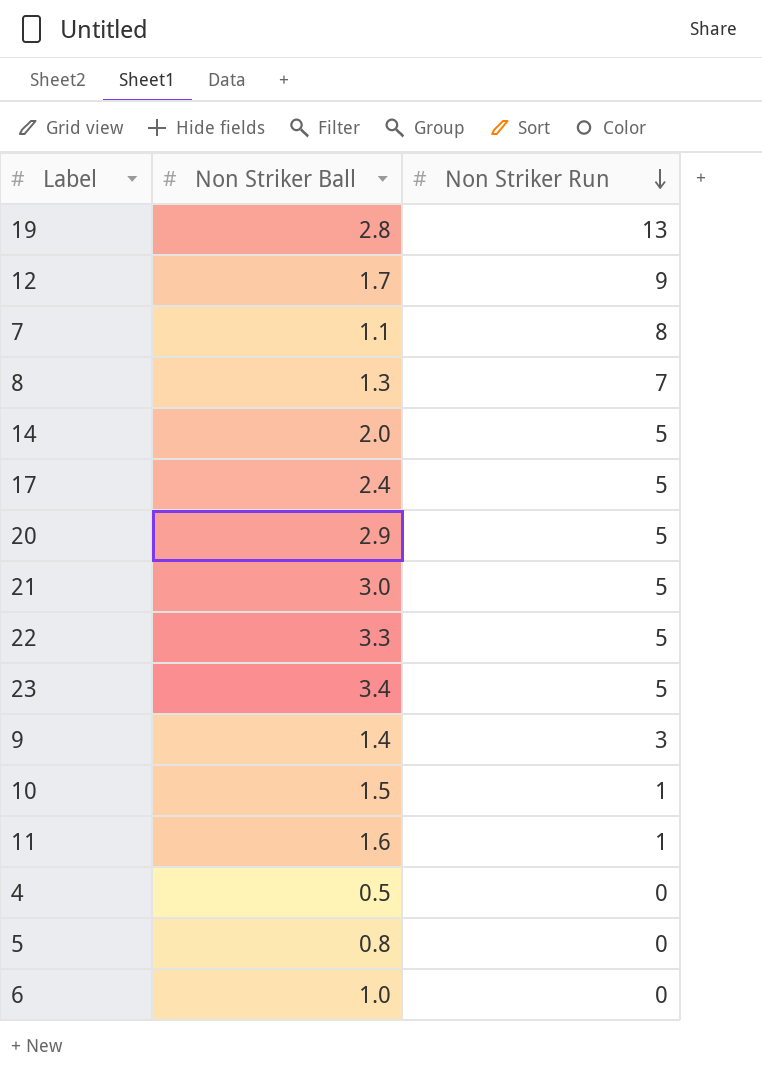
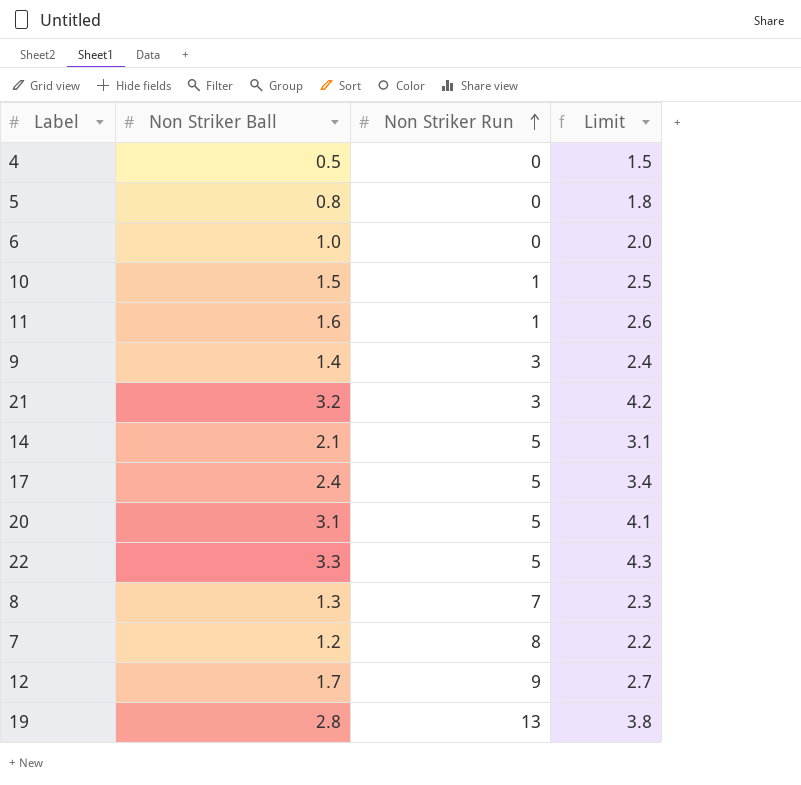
row order: Non Striker Run descending -> Non Striker Run ascending
column Limit | formula: none -> [Non Striker Ball] + 1
row 23: 3.4 | 5 -> none
21 | Non Striker Ball: 3.0 -> 3.2
21 | Non Striker Run: 5 -> 3
14 | Non Striker Ball: 2.0 -> 2.1
20 | Non Striker Ball: 2.9 -> 3.1
7 | Non Striker Ball: 1.1 -> 1.2

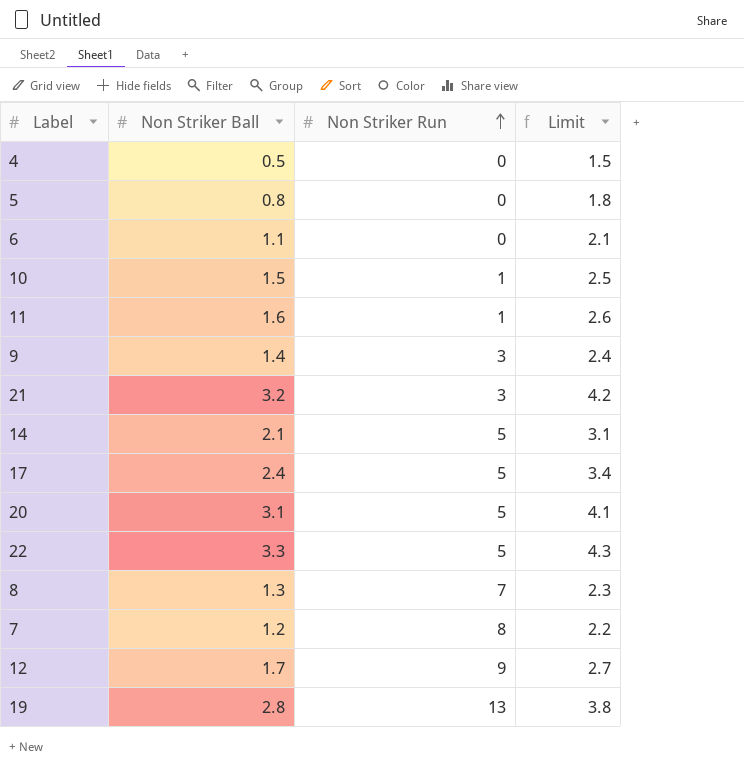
6 | Non Striker Ball: 1.0 -> 1.1
6 | Limit: 2.0 -> 2.1

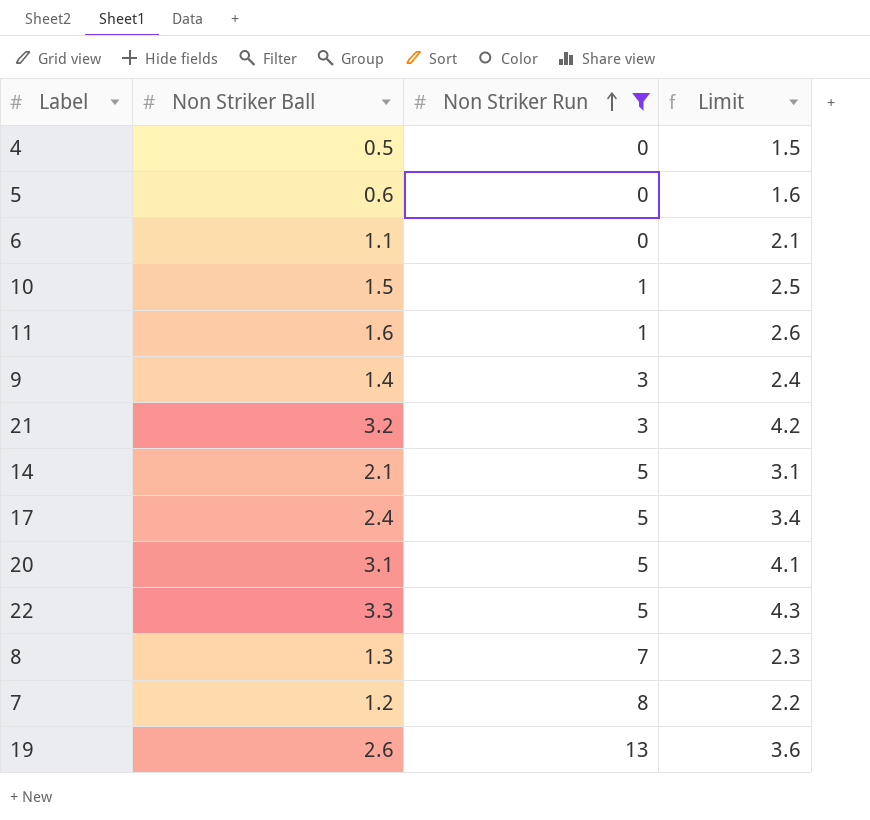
filter: none -> Non Striker Run != 9
5 | Non Striker Ball: 0.8 -> 0.6
5 | Limit: 1.8 -> 1.6
19 | Non Striker Ball: 2.8 -> 2.6
19 | Limit: 3.8 -> 3.6

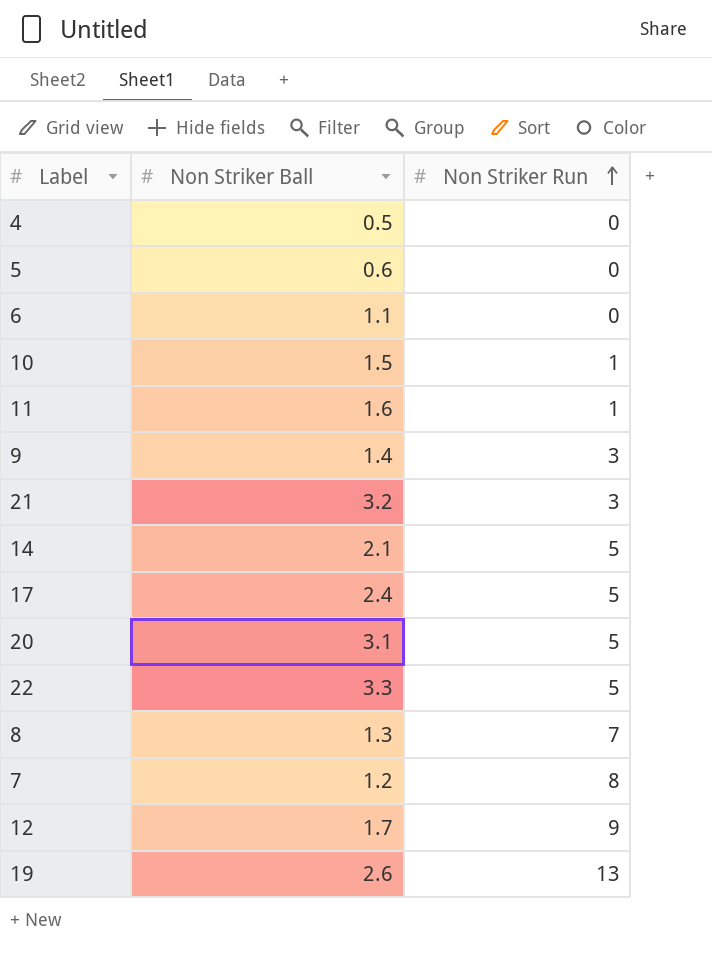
filter: Non Striker Run != 9 -> none
column Limit | formula: [Non Striker Ball] + 1 -> none

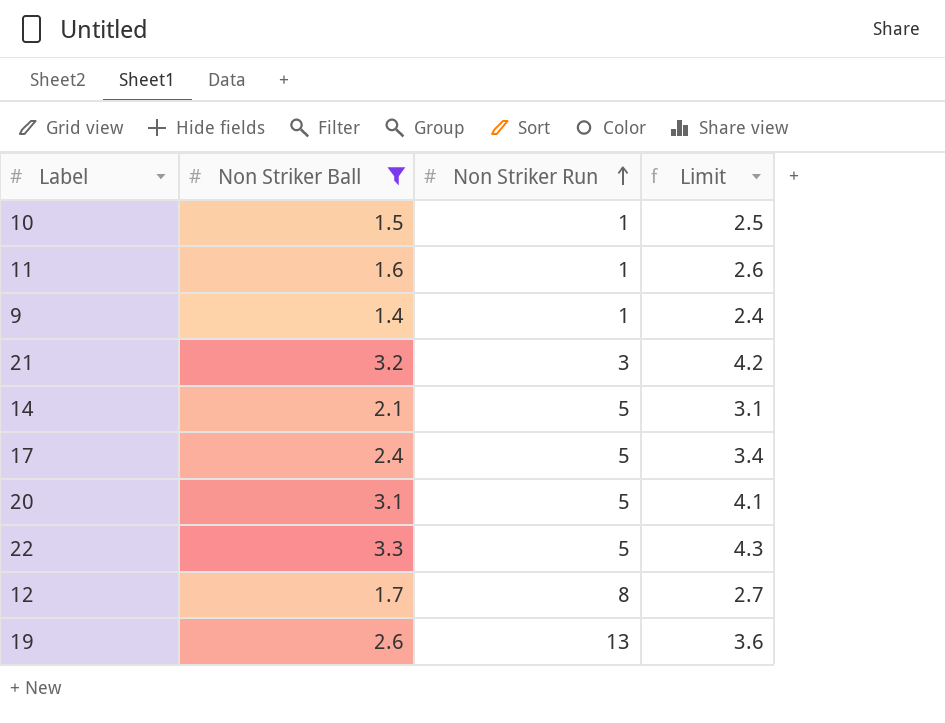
filter: none -> Non Striker Ball >= 1.4
column Limit | formula: none -> [Non Striker Ball] + 1
9 | Non Striker Run: 3 -> 1
12 | Non Striker Run: 9 -> 8

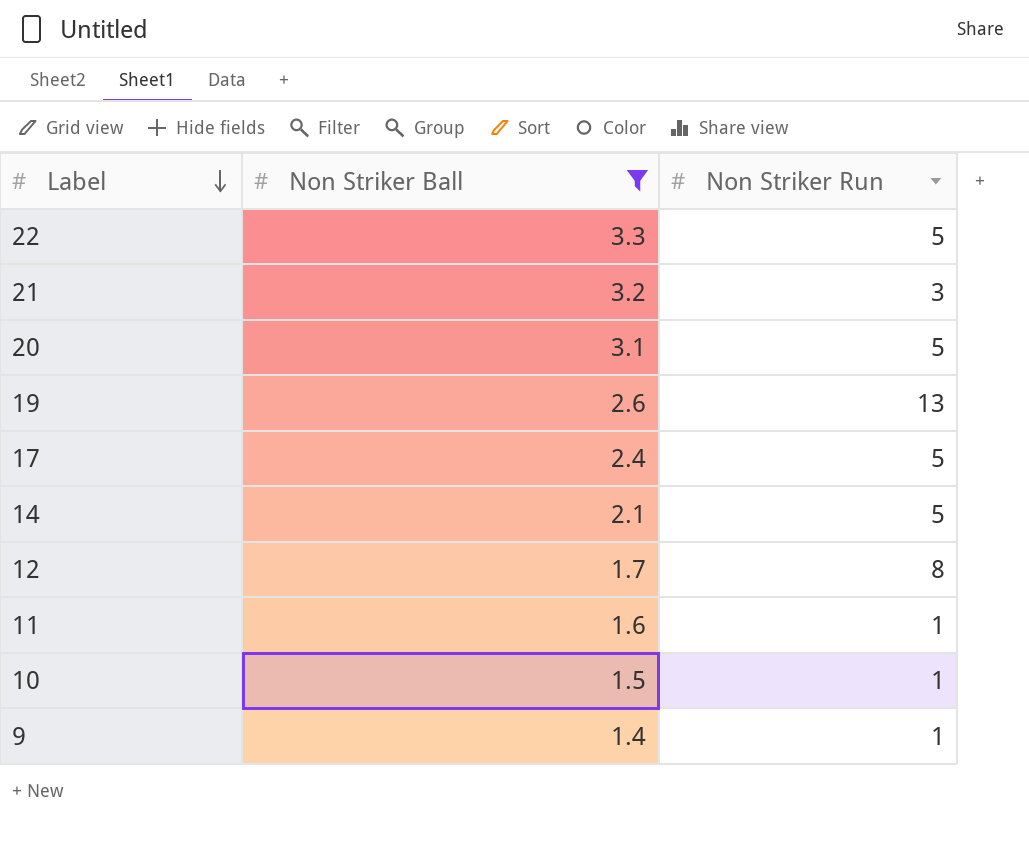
row order: Non Striker Run ascending -> Label descending
column Limit | formula: [Non Striker Ball] + 1 -> none

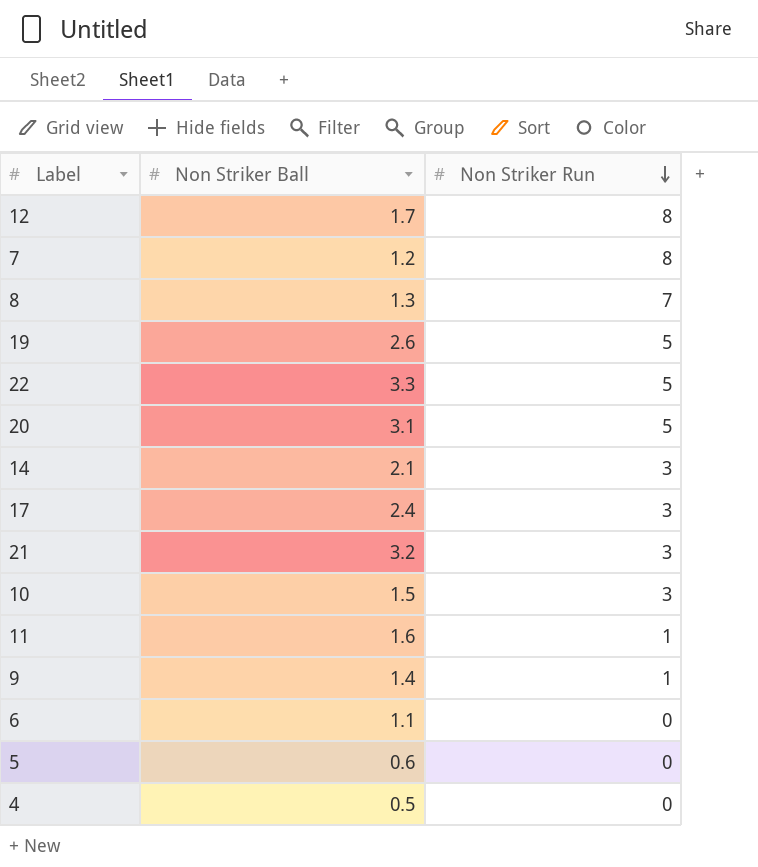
filter: Non Striker Ball >= 1.4 -> none
row order: Label descending -> Non Striker Run descending
19 | Non Striker Run: 13 -> 5
14 | Non Striker Run: 5 -> 3
17 | Non Striker Run: 5 -> 3
10 | Non Striker Run: 1 -> 3

